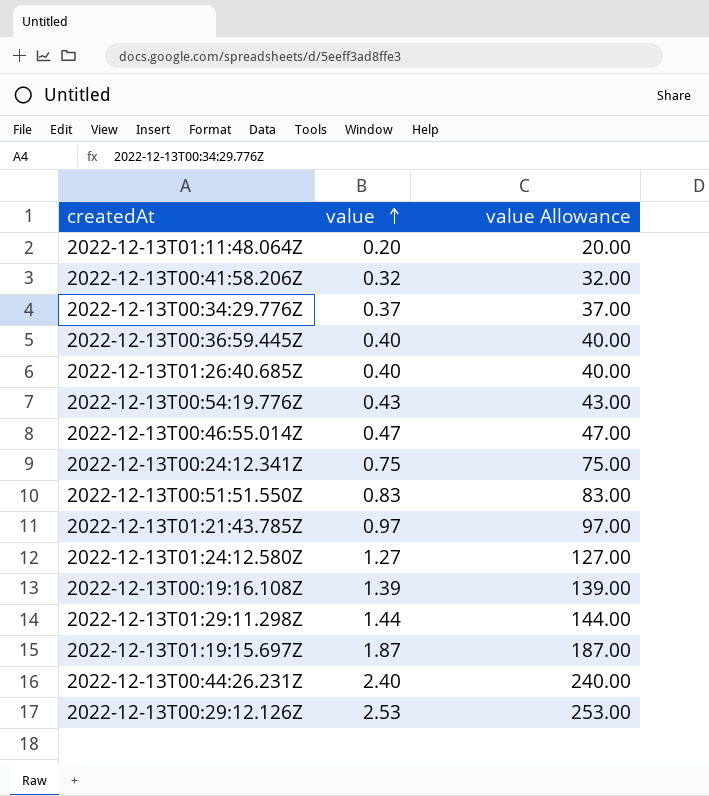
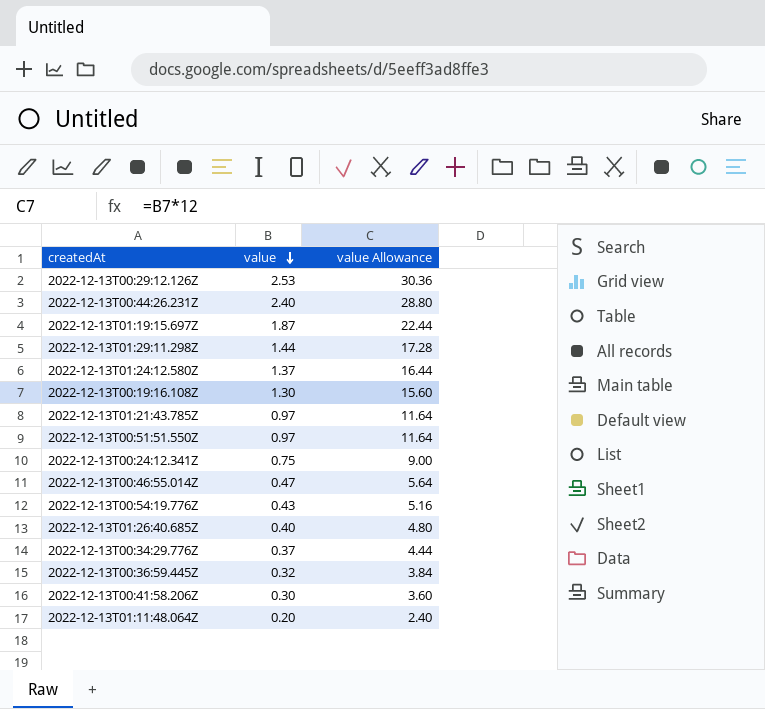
row order: value ascending -> value descending
column value Allowance | formula: [value] * 100 -> [value] * 12
2022-12-13T01:24:12.580Z | value: 1.27 -> 1.37
2022-12-13T00:19:16.108Z | value: 1.39 -> 1.30
2022-12-13T00:51:51.550Z | value: 0.83 -> 0.97
2022-12-13T00:36:59.445Z | value: 0.40 -> 0.32
2022-12-13T00:41:58.206Z | value: 0.32 -> 0.30

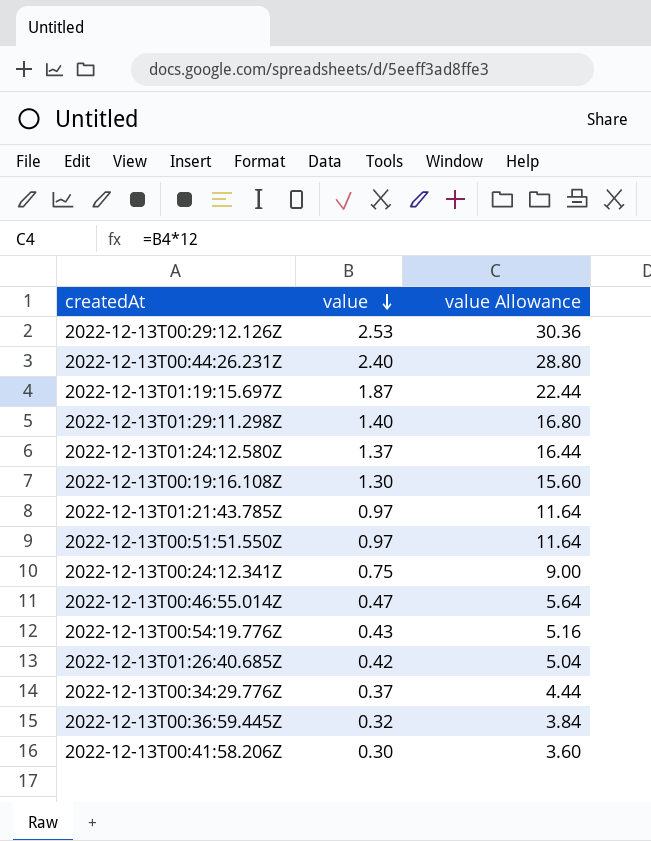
row 2022-12-13T01:11:48.064Z: 0.20 | 2.40 -> none
2022-12-13T01:29:11.298Z | value: 1.44 -> 1.40
2022-12-13T01:29:11.298Z | value Allowance: 17.28 -> 16.80
2022-12-13T01:26:40.685Z | value: 0.40 -> 0.42
2022-12-13T01:26:40.685Z | value Allowance: 4.80 -> 5.04

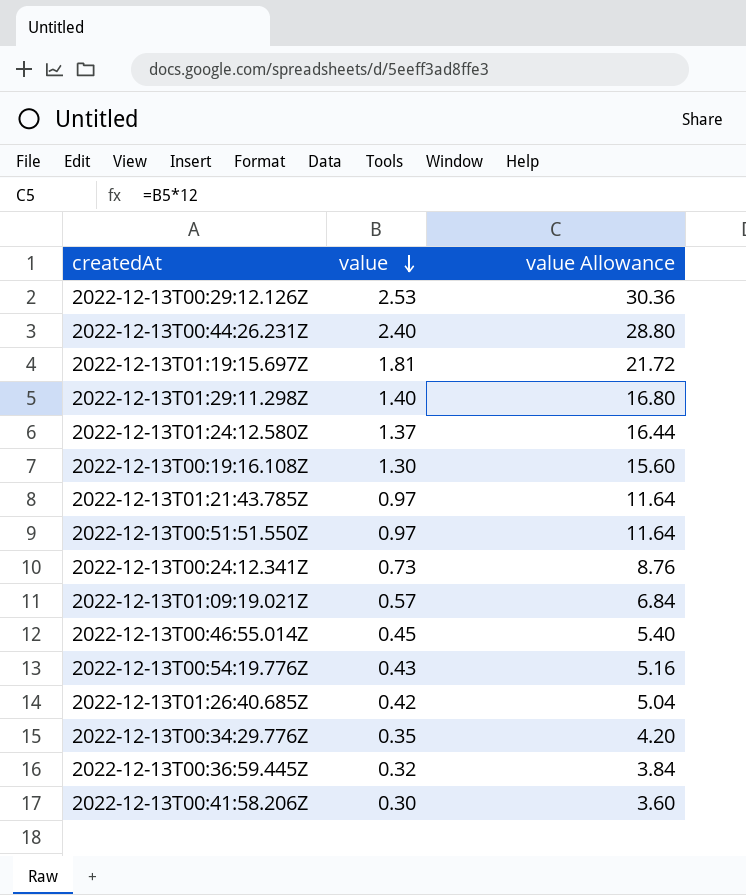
2022-12-13T01:19:15.697Z | value: 1.87 -> 1.81
2022-12-13T01:19:15.697Z | value Allowance: 22.44 -> 21.72
2022-12-13T00:24:12.341Z | value: 0.75 -> 0.73
2022-12-13T00:24:12.341Z | value Allowance: 9.00 -> 8.76
row 2022-12-13T01:09:19.021Z: none -> 0.57 | 6.84
2022-12-13T00:46:55.014Z | value: 0.47 -> 0.45
2022-12-13T00:46:55.014Z | value Allowance: 5.64 -> 5.40
2022-12-13T00:34:29.776Z | value: 0.37 -> 0.35
2022-12-13T00:34:29.776Z | value Allowance: 4.44 -> 4.20

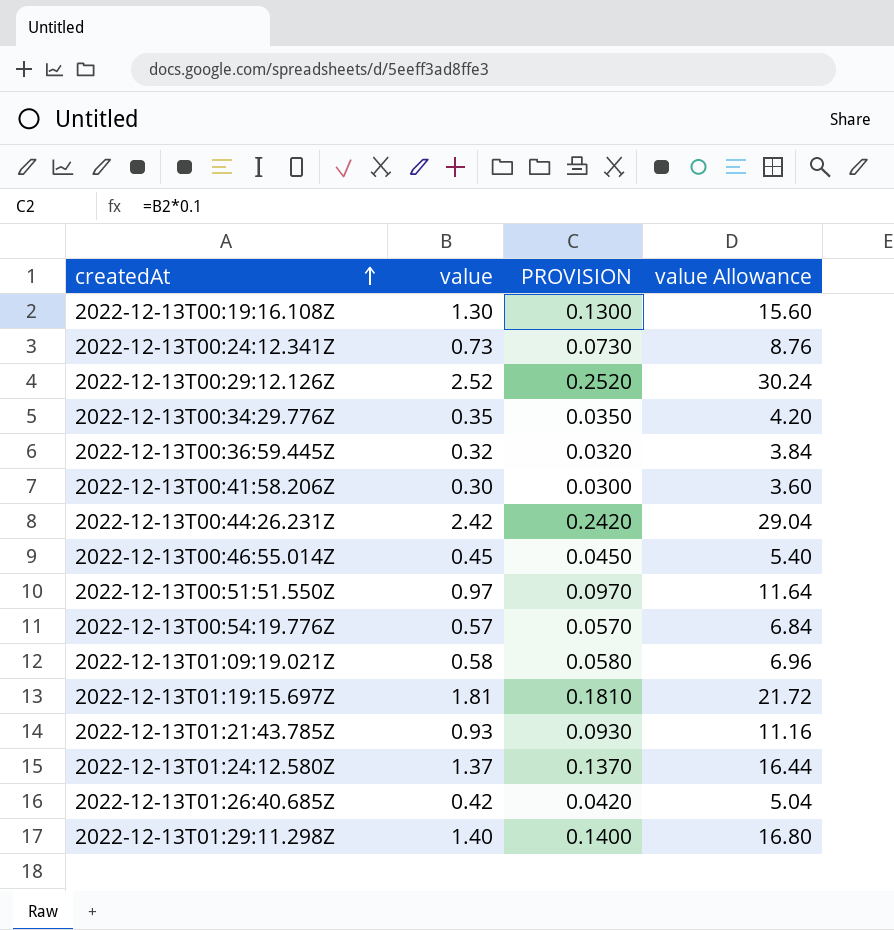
row order: value descending -> createdAt ascending
column PROVISION | formula: none -> [value] * 0.1
2022-12-13T00:29:12.126Z | value: 2.53 -> 2.52
2022-12-13T00:29:12.126Z | value Allowance: 30.36 -> 30.24
2022-12-13T00:44:26.231Z | value: 2.40 -> 2.42
2022-12-13T00:44:26.231Z | value Allowance: 28.80 -> 29.04
2022-12-13T00:54:19.776Z | value: 0.43 -> 0.57
2022-12-13T00:54:19.776Z | value Allowance: 5.16 -> 6.84
2022-12-13T01:09:19.021Z | value: 0.57 -> 0.58
2022-12-13T01:09:19.021Z | value Allowance: 6.84 -> 6.96
2022-12-13T01:21:43.785Z | value: 0.97 -> 0.93
2022-12-13T01:21:43.785Z | value Allowance: 11.64 -> 11.16

